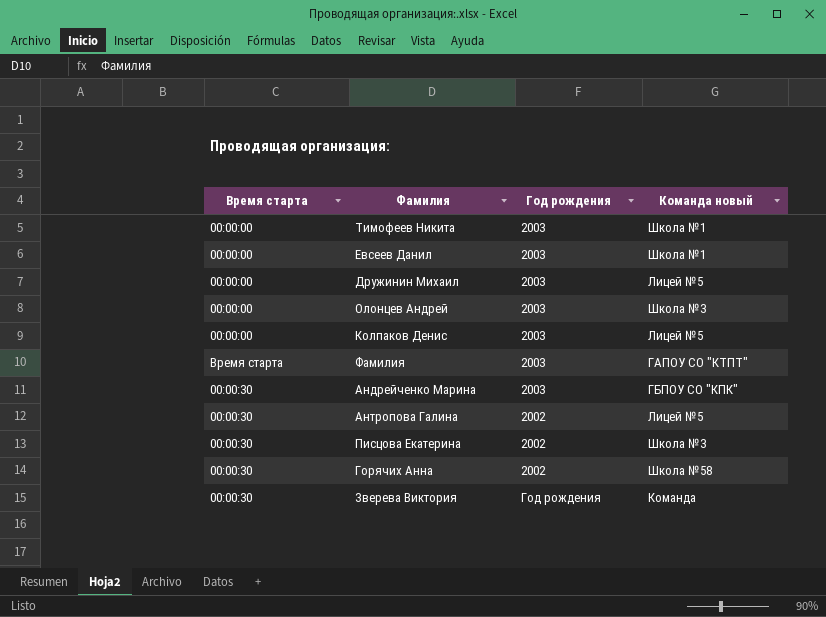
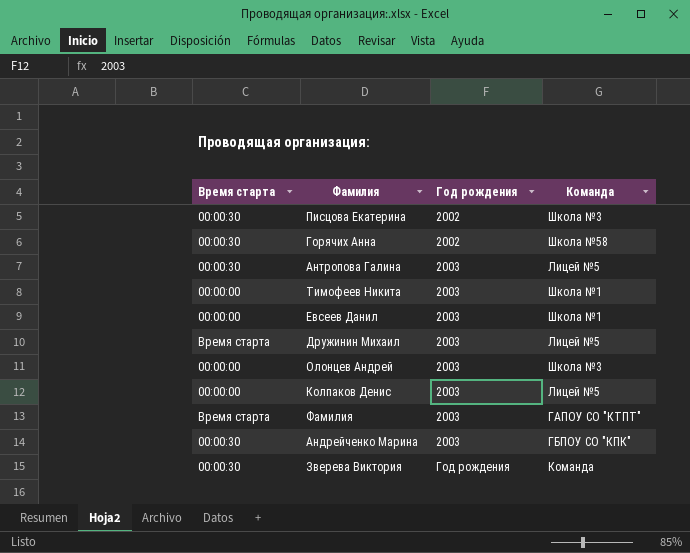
row order: none -> Год рождения ascending
column name: Команда новый -> Команда
Антропова Галина | Год рождения: 2002 -> 2003
Дружинин Михаил | Время старта: 00:00:00 -> Время старта

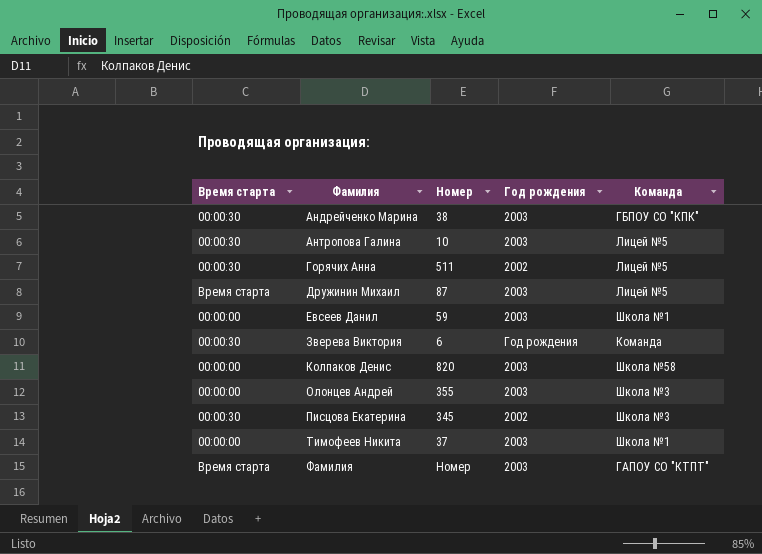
row order: Год рождения ascending -> Фамилия ascending
column Номер | position: none -> 3
Горячих Анна | Команда: Школа №58 -> Лицей №5
Колпаков Денис | Команда: Лицей №5 -> Школа №58

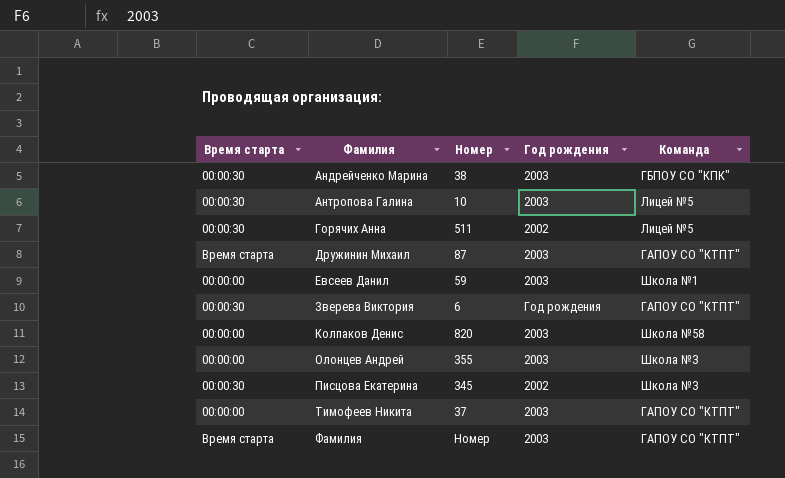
Дружинин Михаил | Команда: Лицей №5 -> ГАПОУ СО "КТПТ"
Зверева Виктория | Команда: Команда -> ГАПОУ СО "КТПТ"
Тимофеев Никита | Команда: Школа №1 -> ГАПОУ СО "КТПТ"

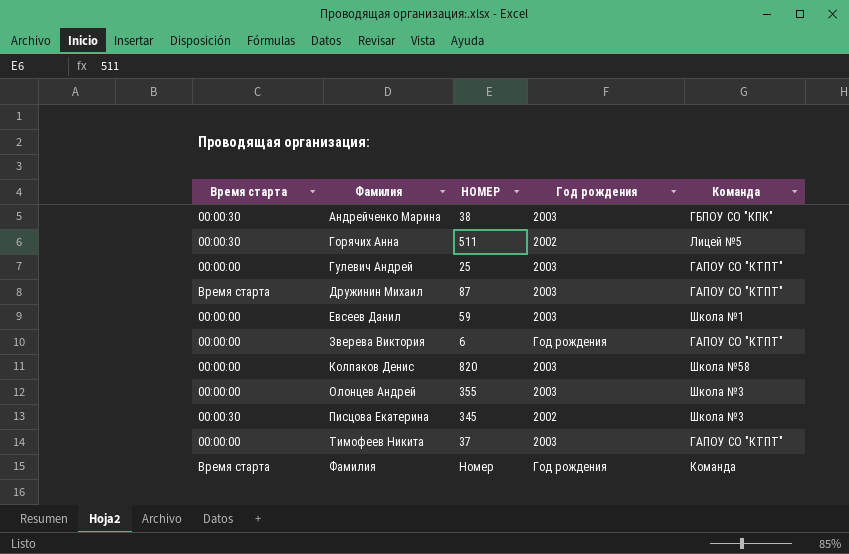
column name: Номер -> НОМЕР
row Антропова Галина: 00:00:30 | 10 | 2003 | Лицей №5 -> none
row Гулевич Андрей: none -> 00:00:00 | 25 | 2003 | ГАПОУ СО "КТПТ"
Зверева Виктория | Время старта: 00:00:30 -> 00:00:00
Фамилия | Год рождения: 2003 -> Год рождения
Фамилия | Команда: ГАПОУ СО "КТПТ" -> Команда

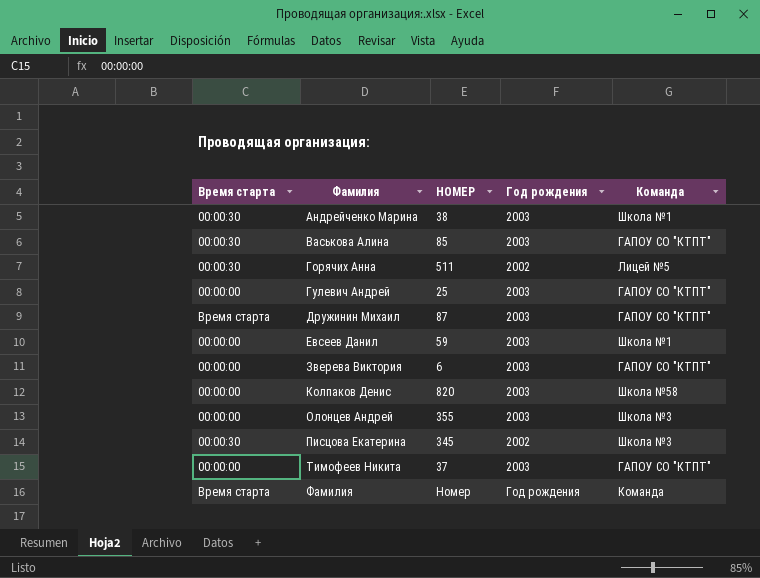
Андрейченко Марина | Команда: ГБПОУ СО "КПК" -> Школа №1
row Васькова Алина: none -> 00:00:30 | 85 | 2003 | ГАПОУ СО "КТПТ"
Зверева Виктория | Год рождения: Год рождения -> 2003

